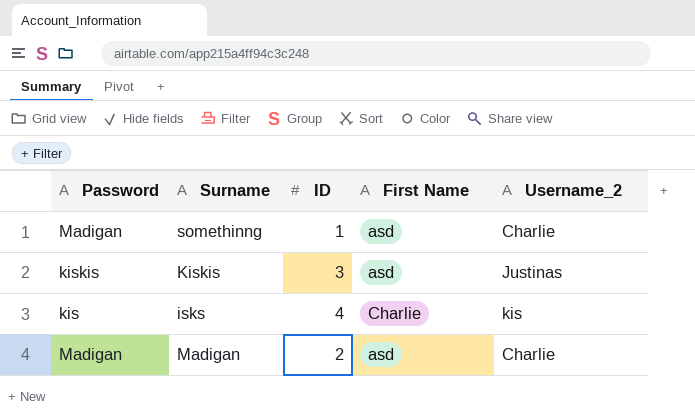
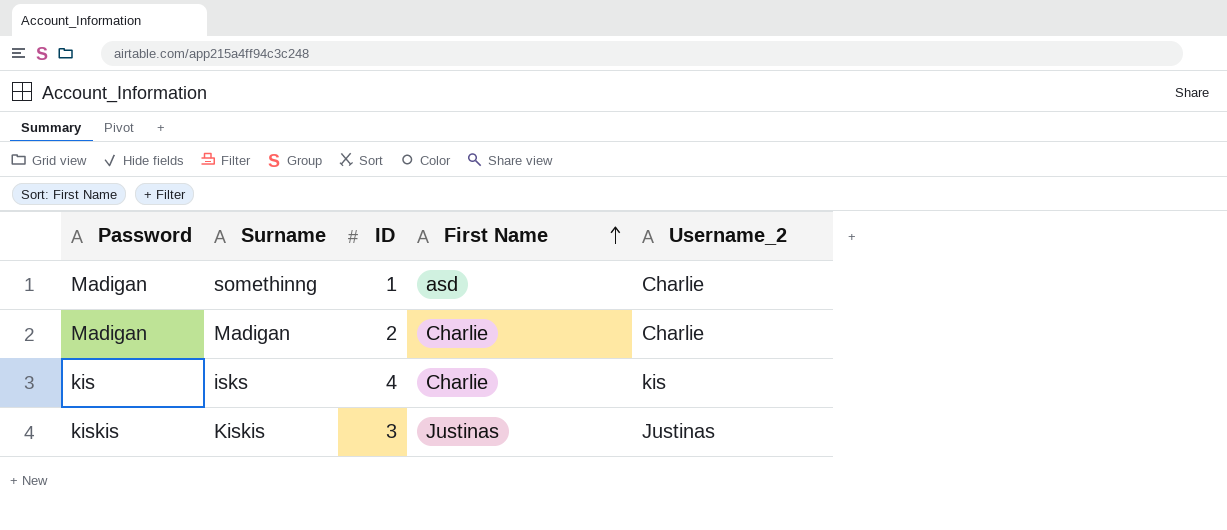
row order: none -> First Name ascending
Madigan | First Name: asd -> Charlie
Kiskis | First Name: asd -> Justinas

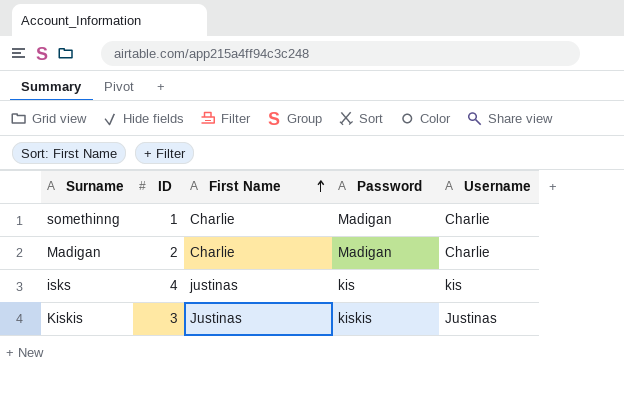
column Password | position: 1 -> 4
column name: Username_2 -> Username
somethinng | First Name: asd -> Charlie
isks | First Name: Charlie -> justinas

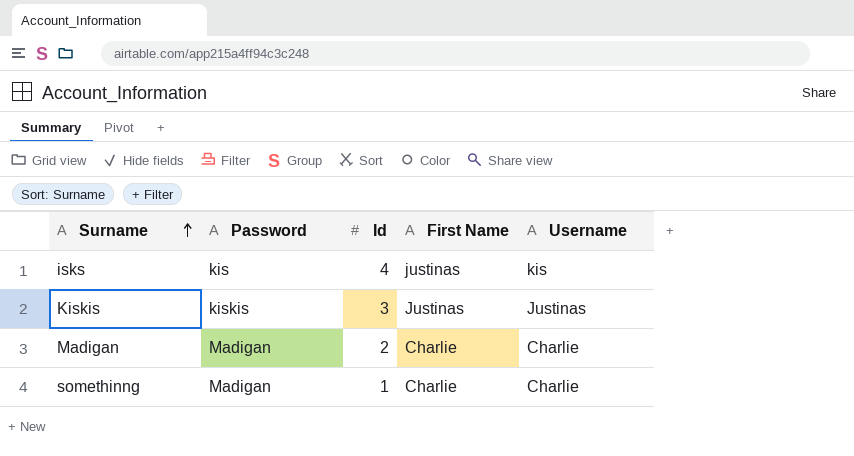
row order: First Name ascending -> Surname ascending
column Password | position: 4 -> 2
column name: ID -> Id

